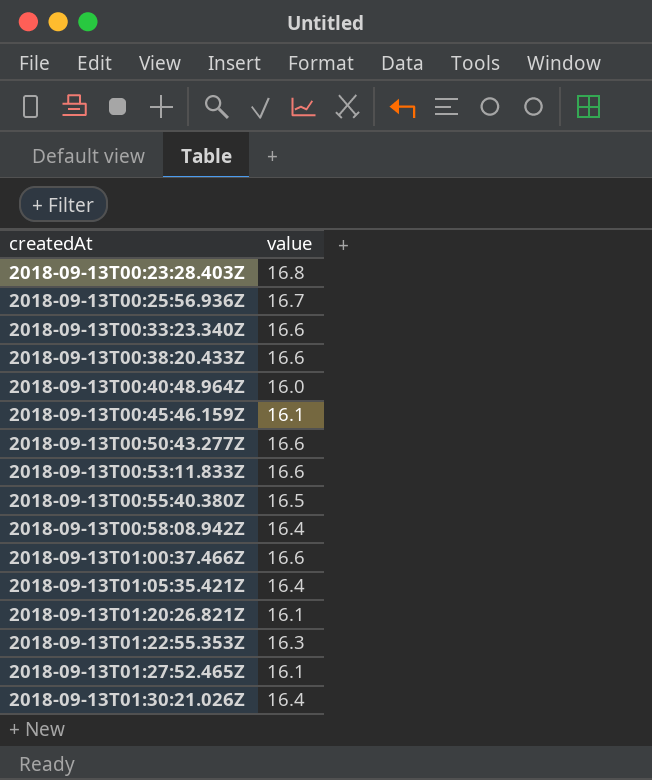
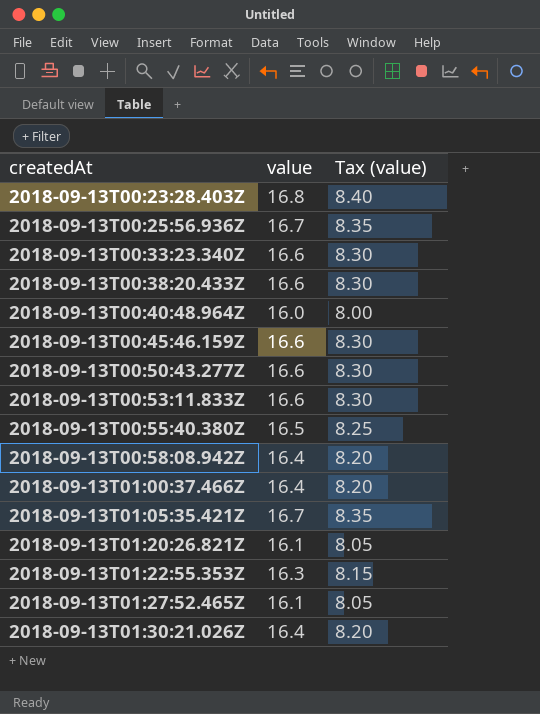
column Tax (value) | formula: none -> [value] * 0.5
2018-09-13T00:45:46.159Z | value: 16.1 -> 16.6
2018-09-13T01:00:37.466Z | value: 16.6 -> 16.4
2018-09-13T01:05:35.421Z | value: 16.4 -> 16.7

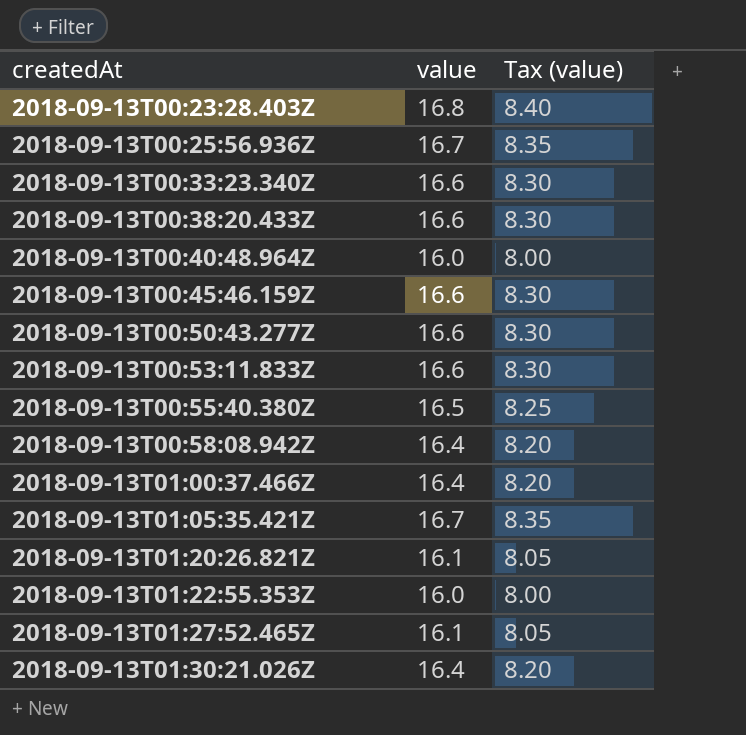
2018-09-13T01:22:55.353Z | value: 16.3 -> 16.0
2018-09-13T01:22:55.353Z | Tax (value): 8.15 -> 8.00

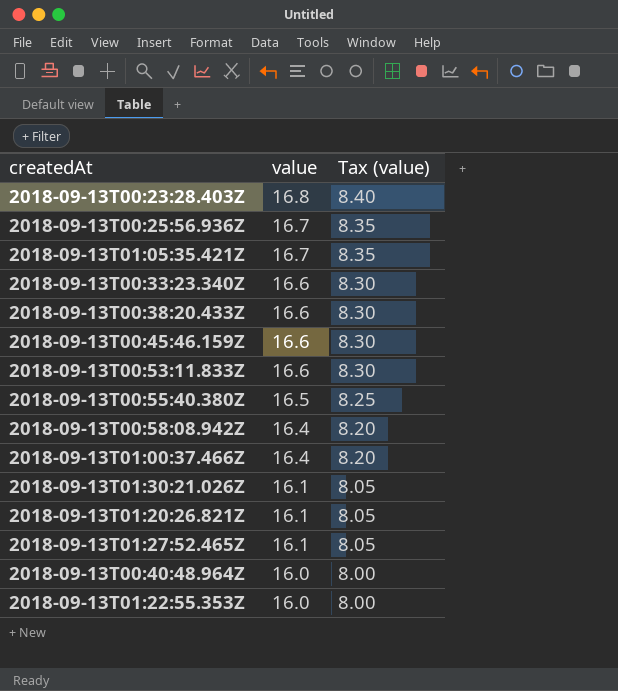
row order: createdAt ascending -> value descending
row 2018-09-13T00:50:43.277Z: 16.6 | 8.30 -> none
2018-09-13T01:30:21.026Z | value: 16.4 -> 16.1
2018-09-13T01:30:21.026Z | Tax (value): 8.20 -> 8.05

